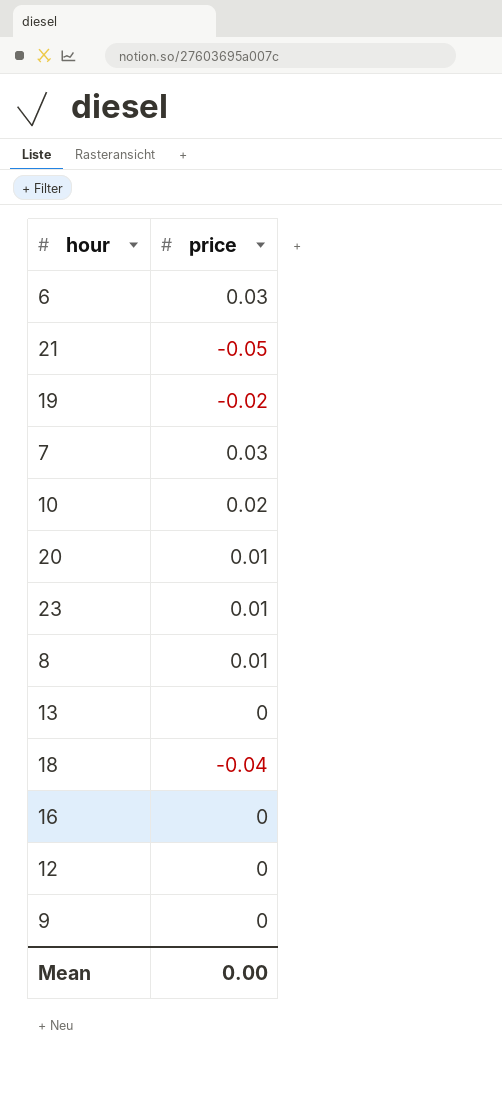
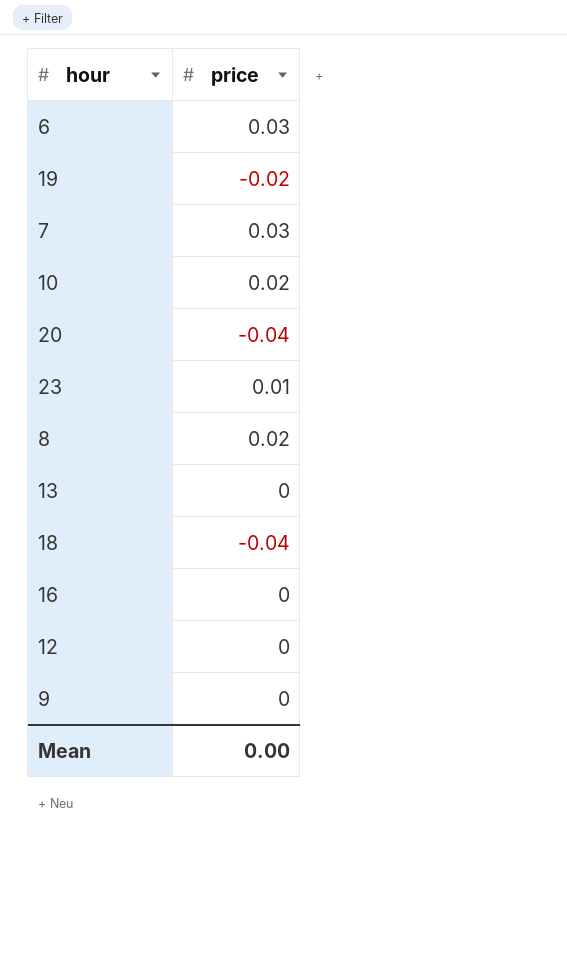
row 21: -0.05 -> none
20 | price: 0.01 -> -0.04
8 | price: 0.01 -> 0.02

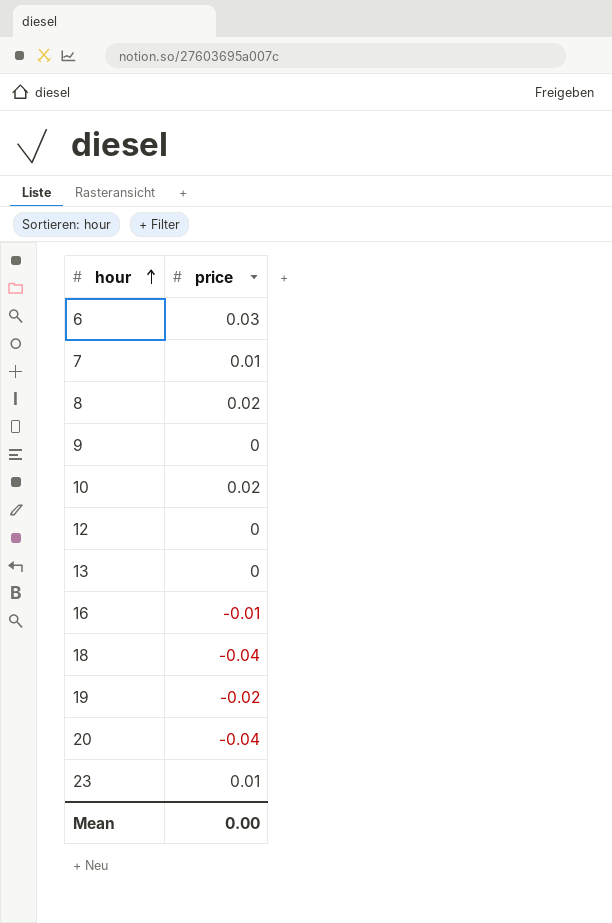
row order: none -> hour ascending
7 | price: 0.03 -> 0.01
16 | price: 0 -> -0.01

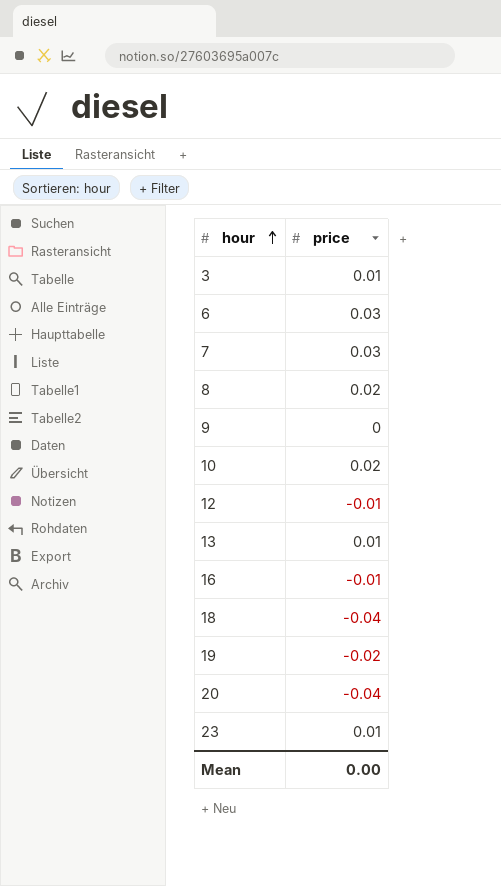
row 3: none -> 0.01
7 | price: 0.01 -> 0.03
12 | price: 0 -> -0.01
13 | price: 0 -> 0.01

